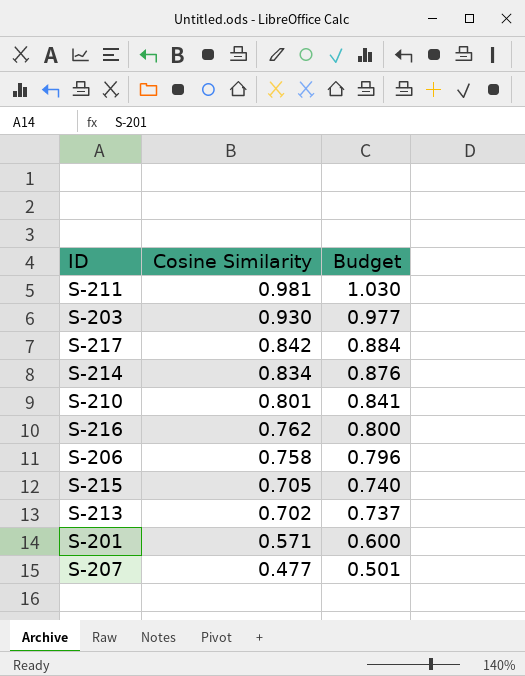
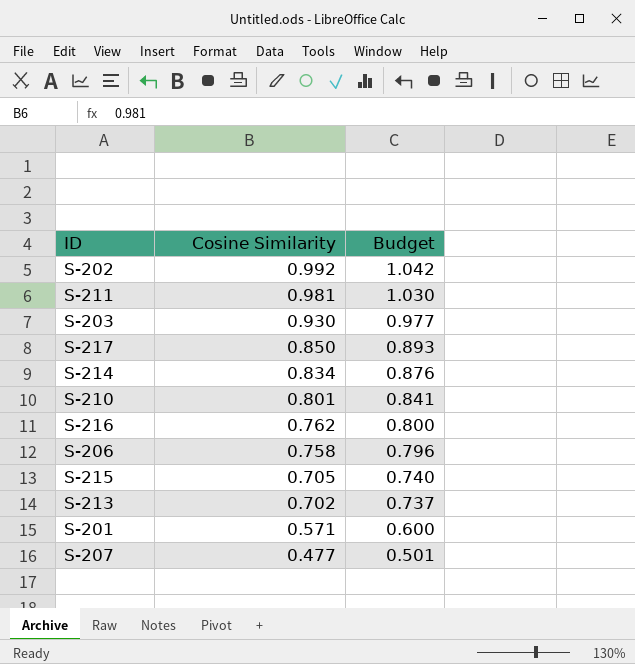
row S-202: none -> 0.992 | 1.042
S-217 | Cosine Similarity: 0.842 -> 0.850
S-217 | Budget: 0.884 -> 0.893

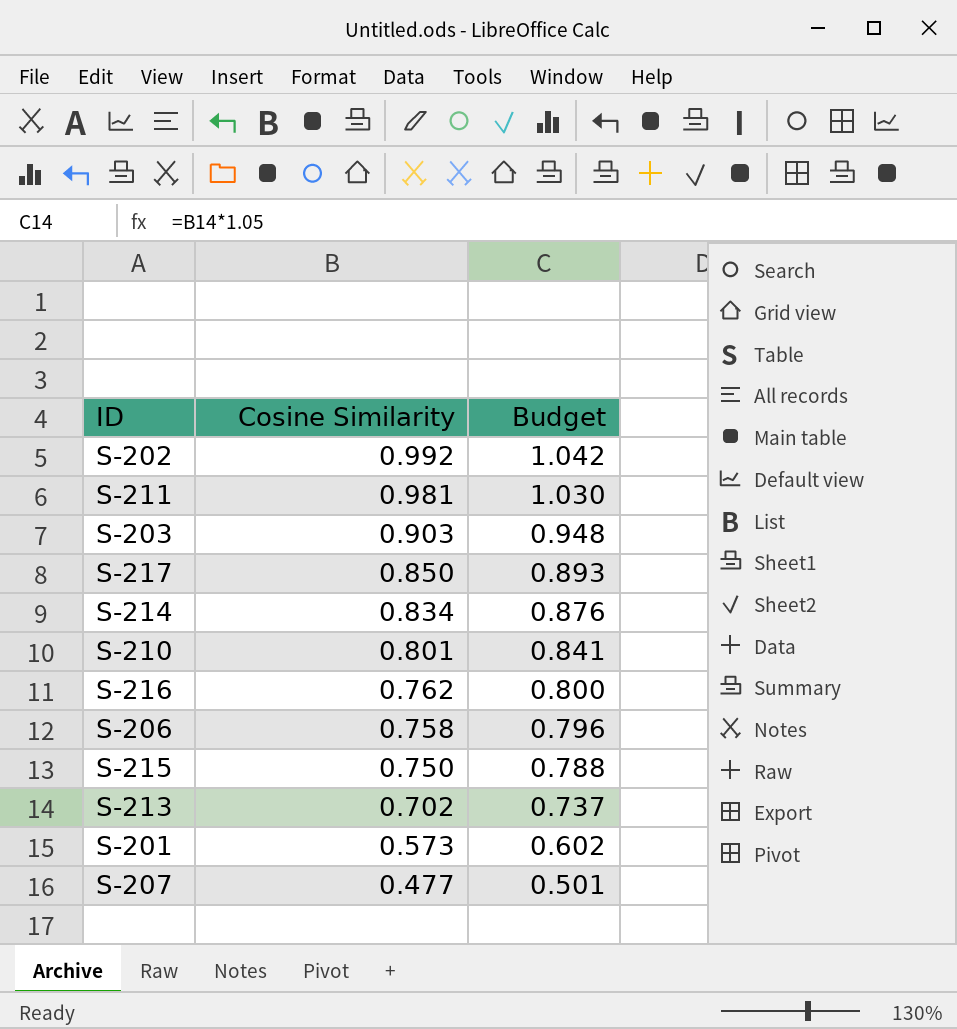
S-203 | Cosine Similarity: 0.930 -> 0.903
S-203 | Budget: 0.977 -> 0.948
S-215 | Cosine Similarity: 0.705 -> 0.750
S-215 | Budget: 0.740 -> 0.788
S-201 | Cosine Similarity: 0.571 -> 0.573
S-201 | Budget: 0.600 -> 0.602

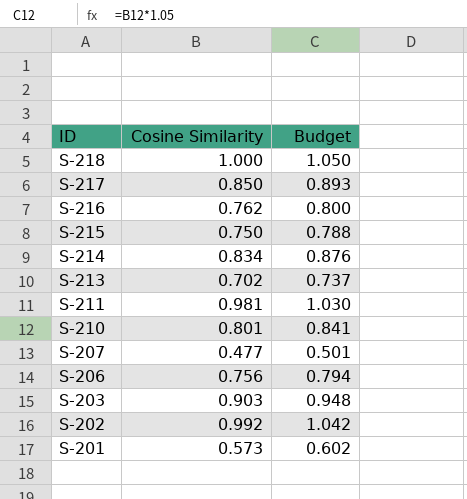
row order: Cosine Similarity descending -> ID descending
row S-218: none -> 1.000 | 1.050
S-206 | Cosine Similarity: 0.758 -> 0.756
S-206 | Budget: 0.796 -> 0.794

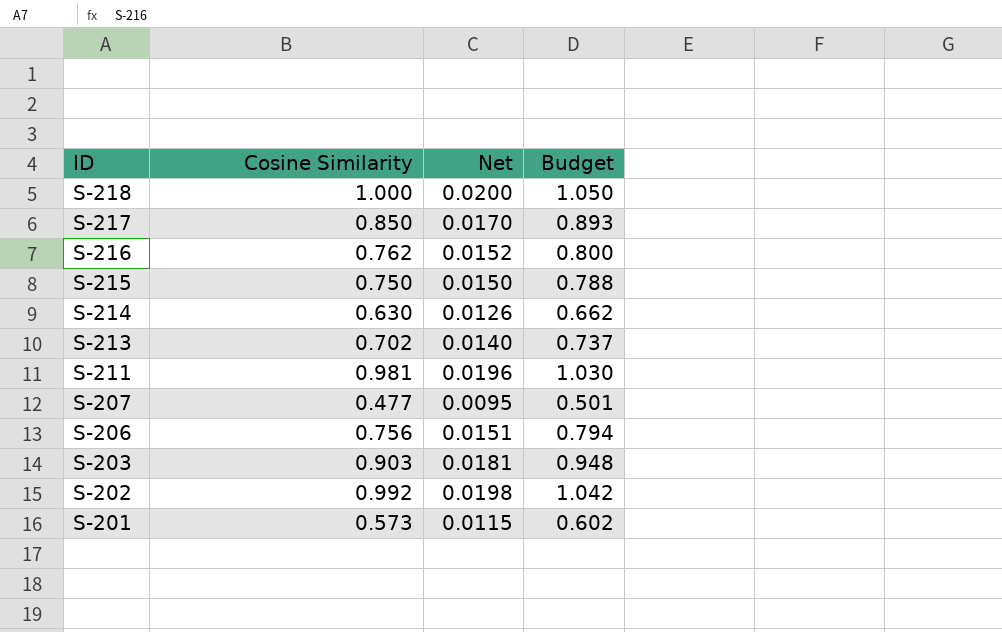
column Net | formula: none -> [Cosine Similarity] * 0.02
row S-210: 0.801 | 0.841 -> none
S-214 | Cosine Similarity: 0.834 -> 0.630
S-214 | Budget: 0.876 -> 0.662

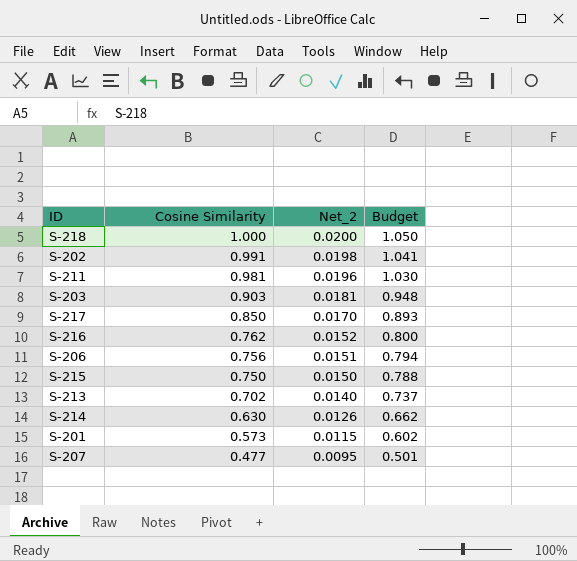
row order: ID descending -> Cosine Similarity descending
column name: Net -> Net_2
S-202 | Cosine Similarity: 0.992 -> 0.991
S-202 | Budget: 1.042 -> 1.041

